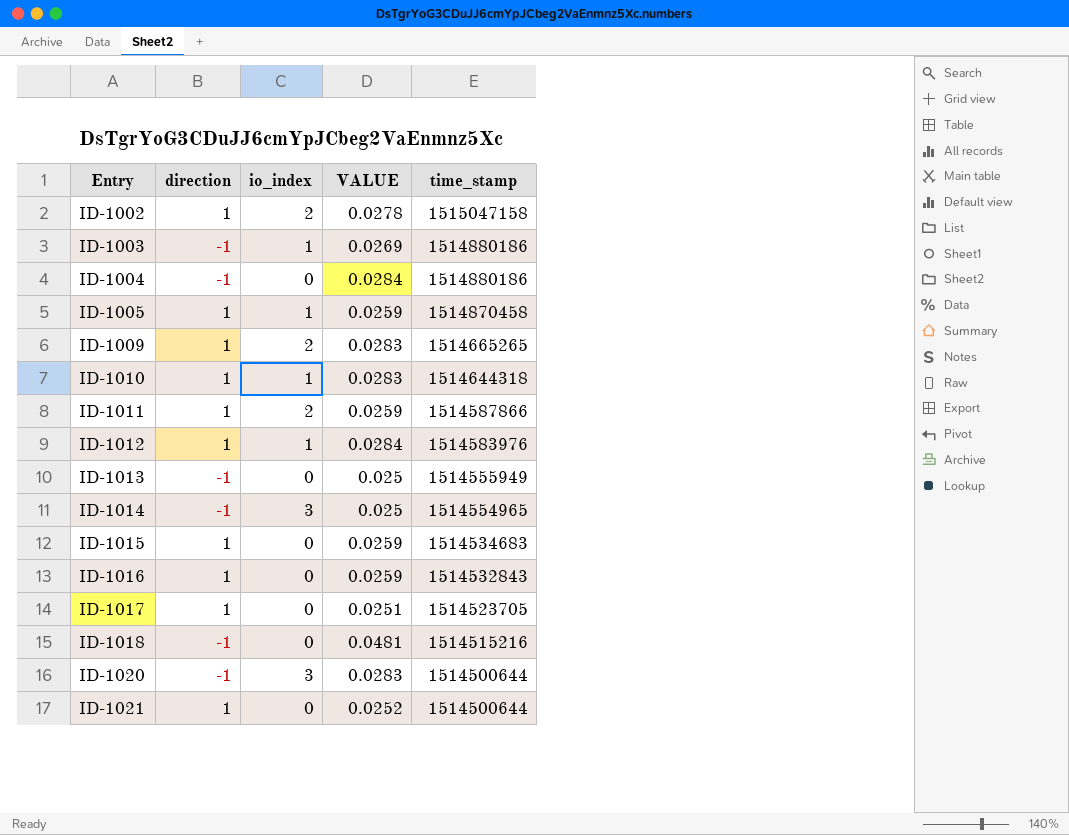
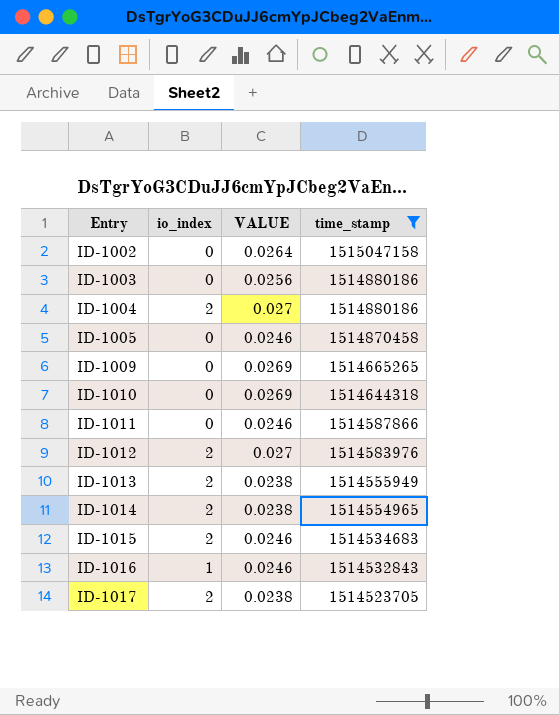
filter: none -> time_stamp >= 1514523705
column direction | position: 2 -> none
ID-1002 | io_index: 2 -> 0
ID-1002 | VALUE: 0.0278 -> 0.0264
ID-1003 | io_index: 1 -> 0
ID-1003 | VALUE: 0.0269 -> 0.0256
ID-1004 | io_index: 0 -> 2
ID-1004 | VALUE: 0.0284 -> 0.027
ID-1005 | io_index: 1 -> 0
ID-1005 | VALUE: 0.0259 -> 0.0246
ID-1009 | io_index: 2 -> 0
ID-1009 | VALUE: 0.0283 -> 0.0269
ID-1010 | io_index: 1 -> 0
ID-1010 | VALUE: 0.0283 -> 0.0269
ID-1011 | io_index: 2 -> 0
ID-1011 | VALUE: 0.0259 -> 0.0246
ID-1012 | io_index: 1 -> 2
ID-1012 | VALUE: 0.0284 -> 0.027
ID-1013 | io_index: 0 -> 2
ID-1013 | VALUE: 0.025 -> 0.0238
ID-1014 | io_index: 3 -> 2
ID-1014 | VALUE: 0.025 -> 0.0238
ID-1015 | io_index: 0 -> 2
ID-1015 | VALUE: 0.0259 -> 0.0246
ID-1016 | io_index: 0 -> 1
ID-1016 | VALUE: 0.0259 -> 0.0246
ID-1017 | io_index: 0 -> 2
ID-1017 | VALUE: 0.0251 -> 0.0238

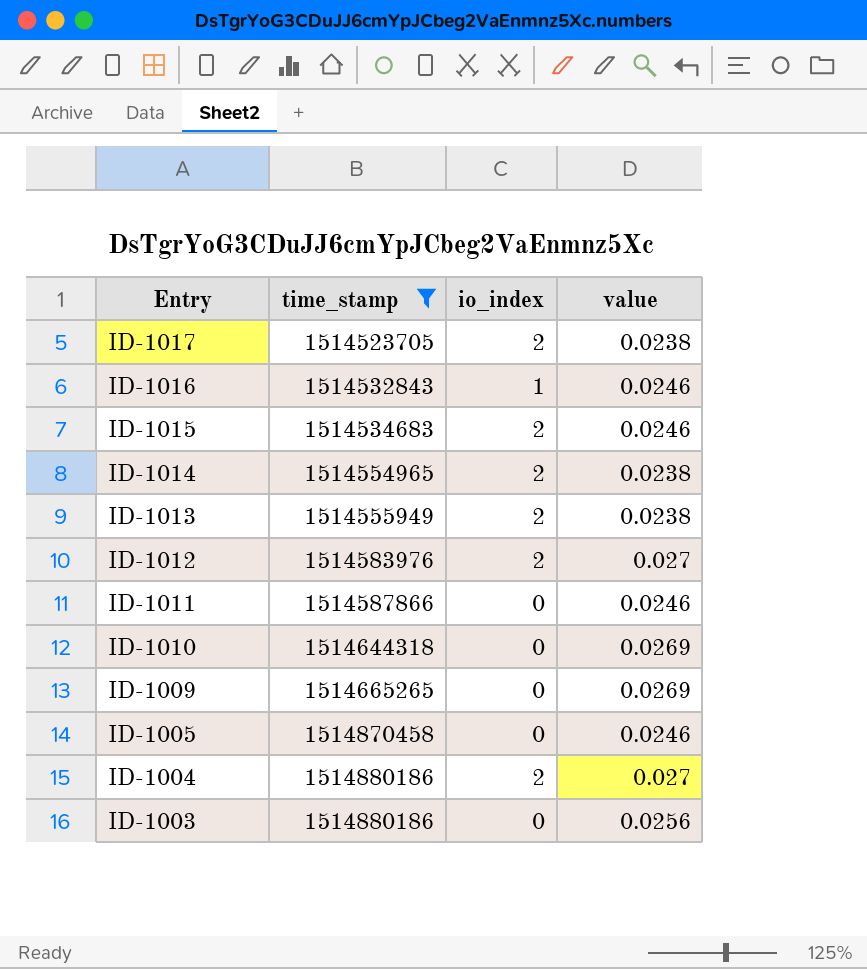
row order: Entry ascending -> Entry descending
column time_stamp | position: 4 -> 2
column name: VALUE -> value
row ID-1002: 0 | 0.0264 | 1515047158 -> none

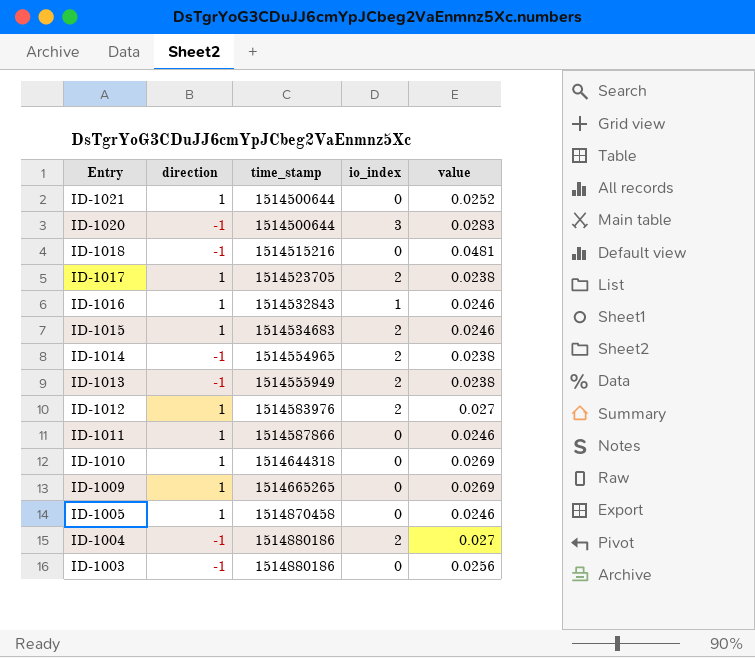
filter: time_stamp >= 1514523705 -> none
column direction | position: none -> 2

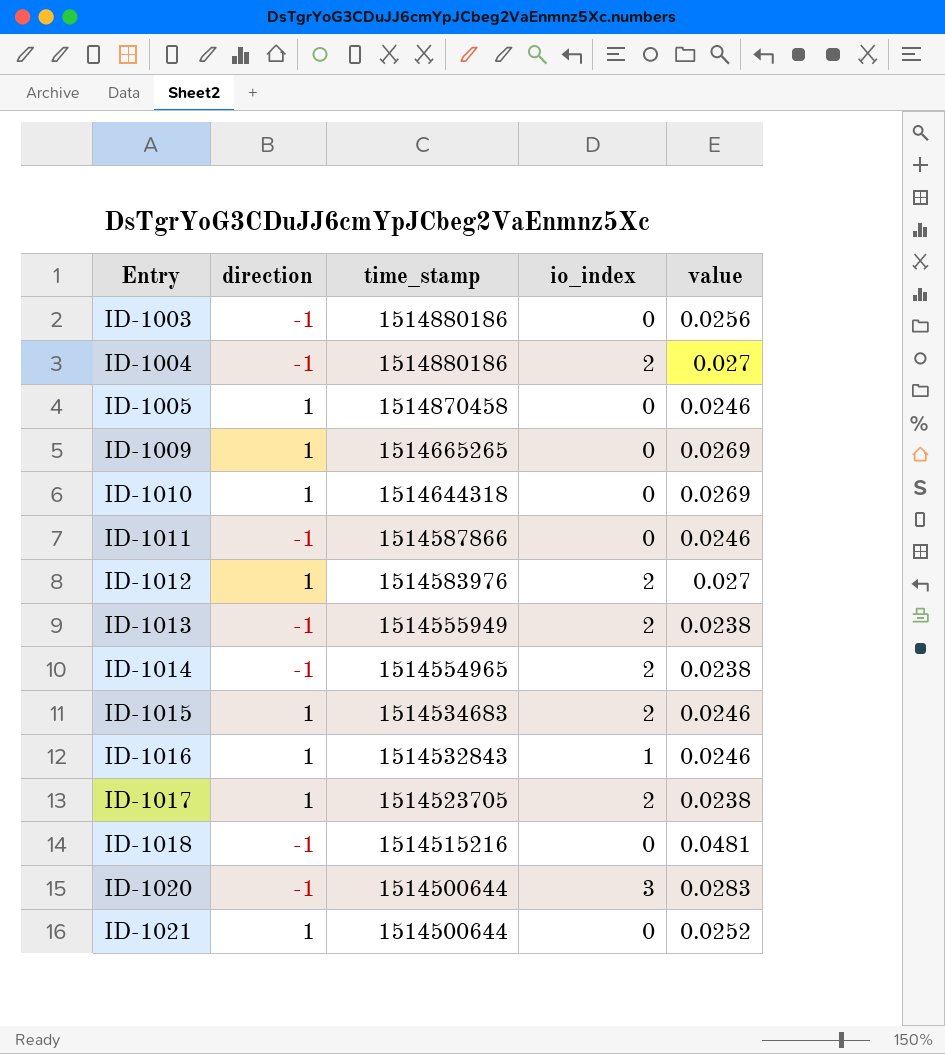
row order: Entry descending -> Entry ascending
ID-1011 | direction: 1 -> -1

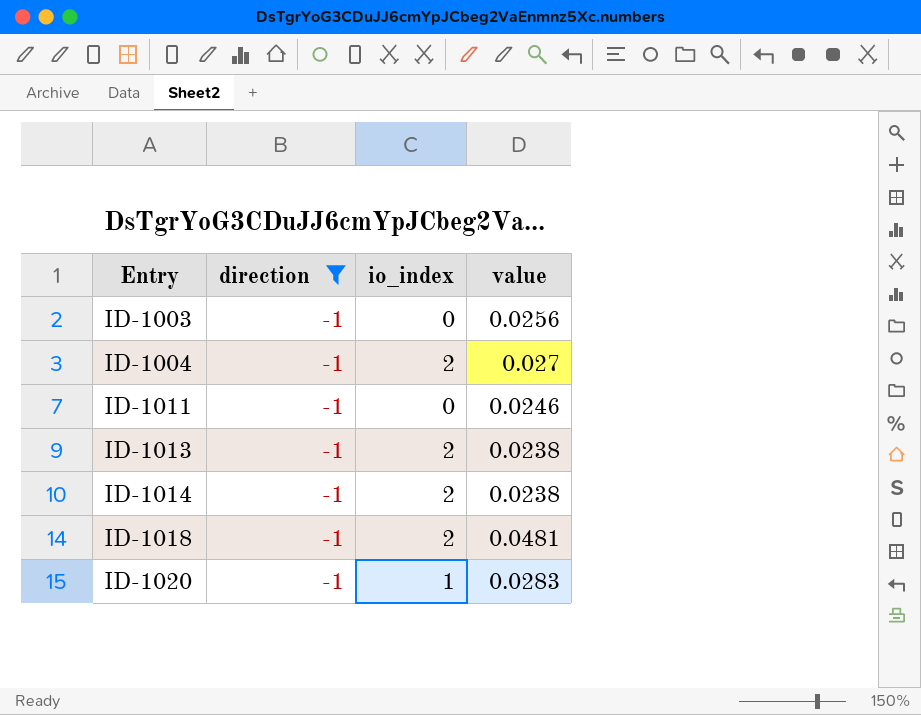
filter: none -> direction = -1
column time_stamp | position: 3 -> none
ID-1018 | io_index: 0 -> 2
ID-1020 | io_index: 3 -> 1

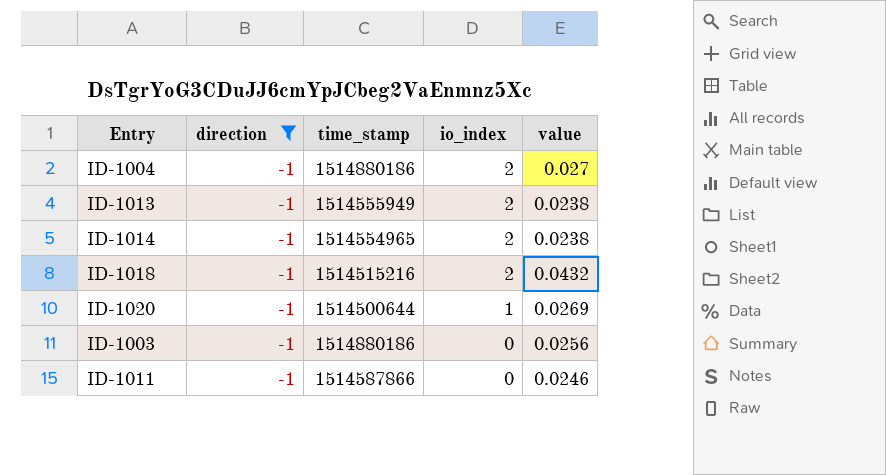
row order: Entry ascending -> io_index descending
column time_stamp | position: none -> 3
ID-1018 | value: 0.0481 -> 0.0432
ID-1020 | value: 0.0283 -> 0.0269

